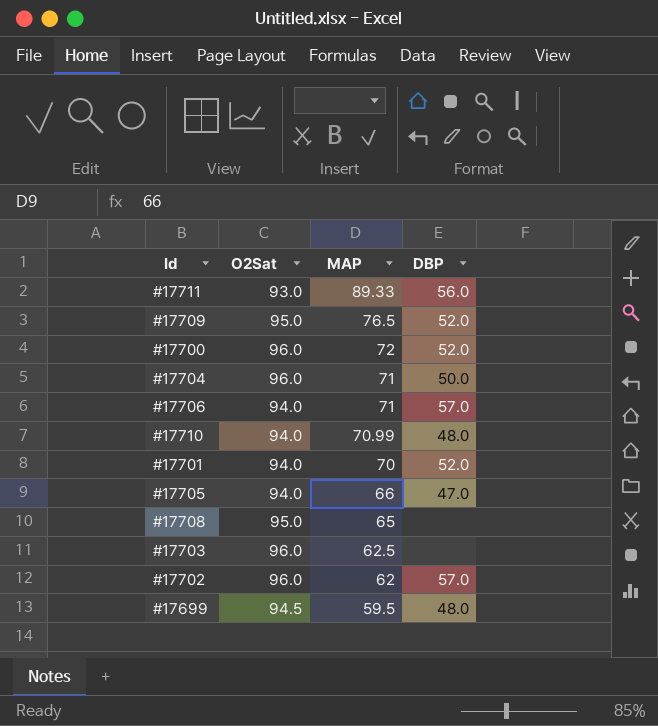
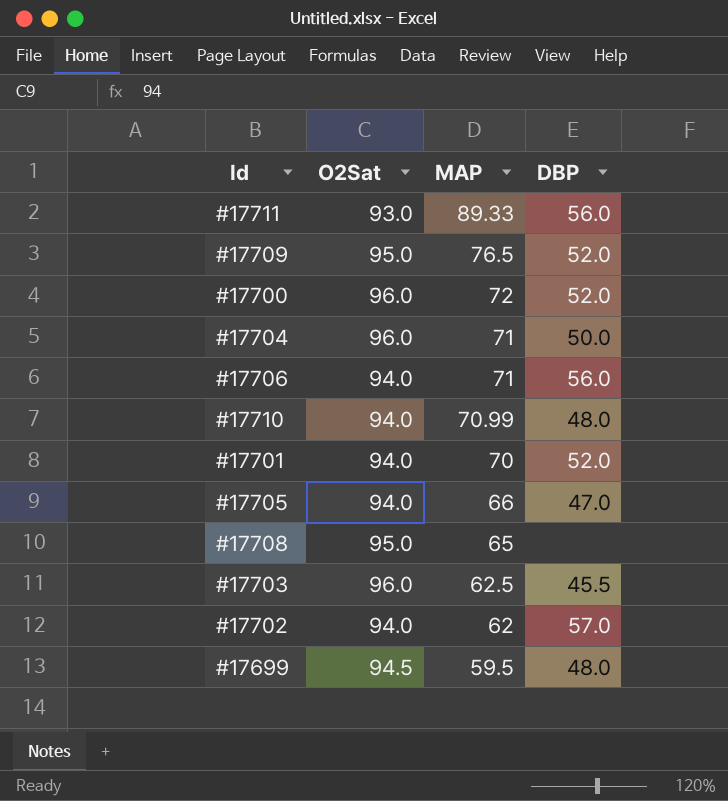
#17706 | DBP: 57.0 -> 56.0
#17703 | DBP: none -> 45.5
#17702 | O2Sat: 96.0 -> 94.0

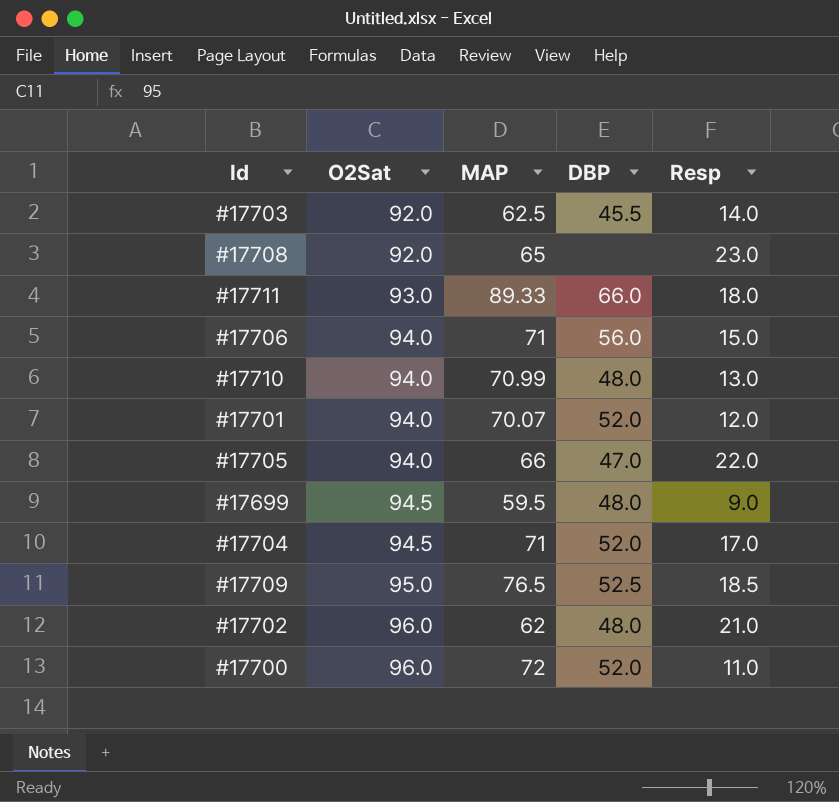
row order: MAP descending -> O2Sat ascending
column Resp | position: none -> 5
#17703 | O2Sat: 96.0 -> 92.0
#17708 | O2Sat: 95.0 -> 92.0
#17711 | DBP: 56.0 -> 66.0
#17701 | MAP: 70 -> 70.07
#17704 | O2Sat: 96.0 -> 94.5
#17704 | DBP: 50.0 -> 52.0
#17709 | DBP: 52.0 -> 52.5
#17702 | O2Sat: 94.0 -> 96.0
#17702 | DBP: 57.0 -> 48.0

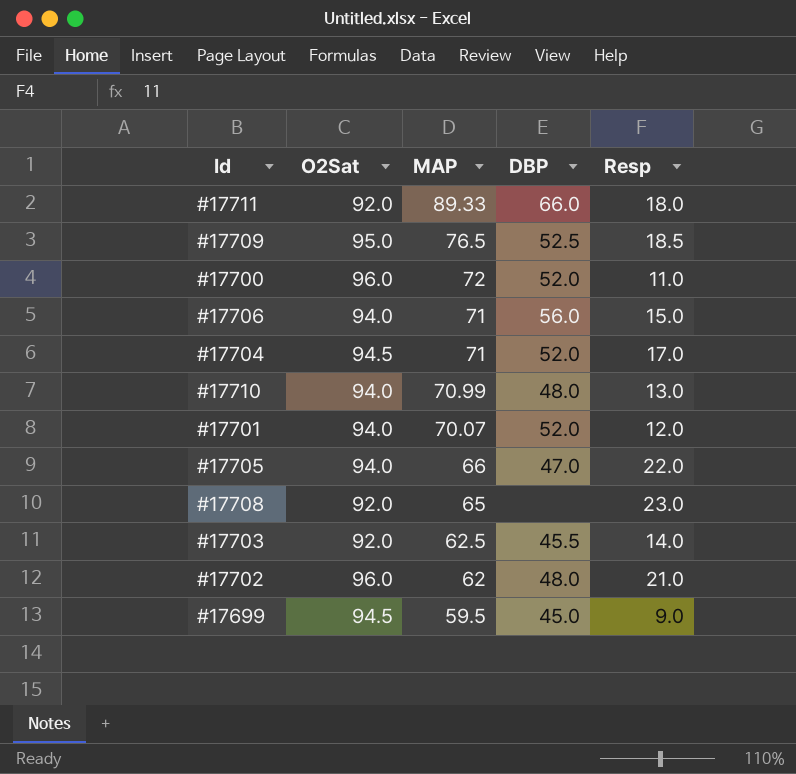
row order: O2Sat ascending -> MAP descending
#17711 | O2Sat: 93.0 -> 92.0
#17699 | DBP: 48.0 -> 45.0

